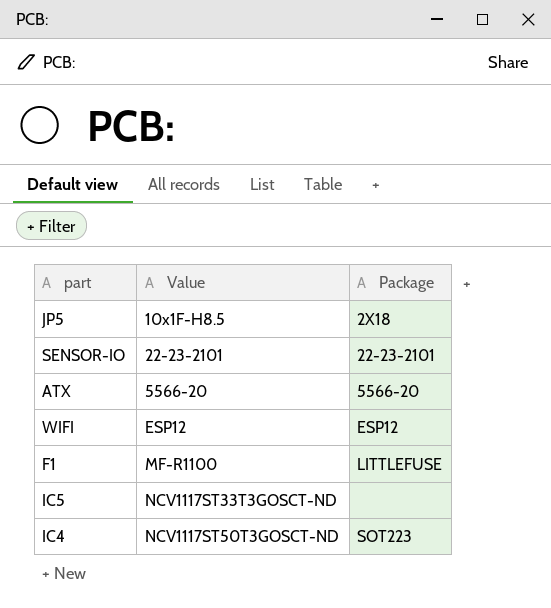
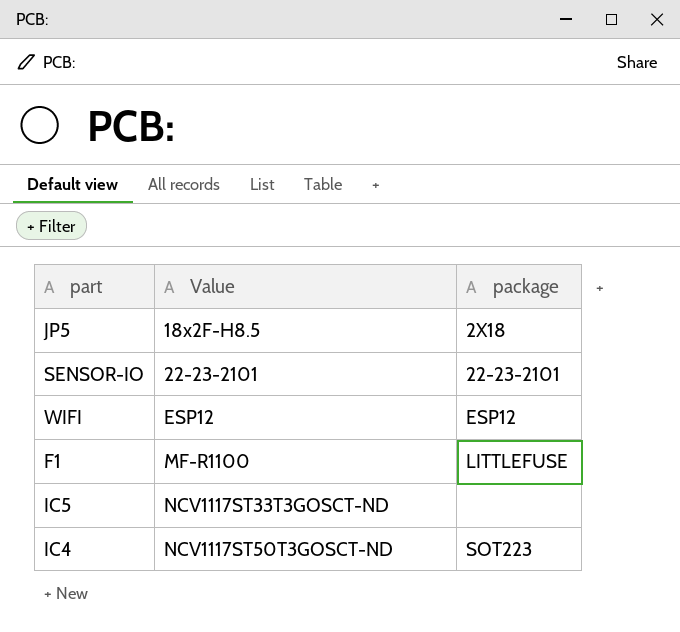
column name: Package -> package
row ATX: 5566-20 | 5566-20 -> none
JP5 | Value: 10x1F-H8.5 -> 18x2F-H8.5

